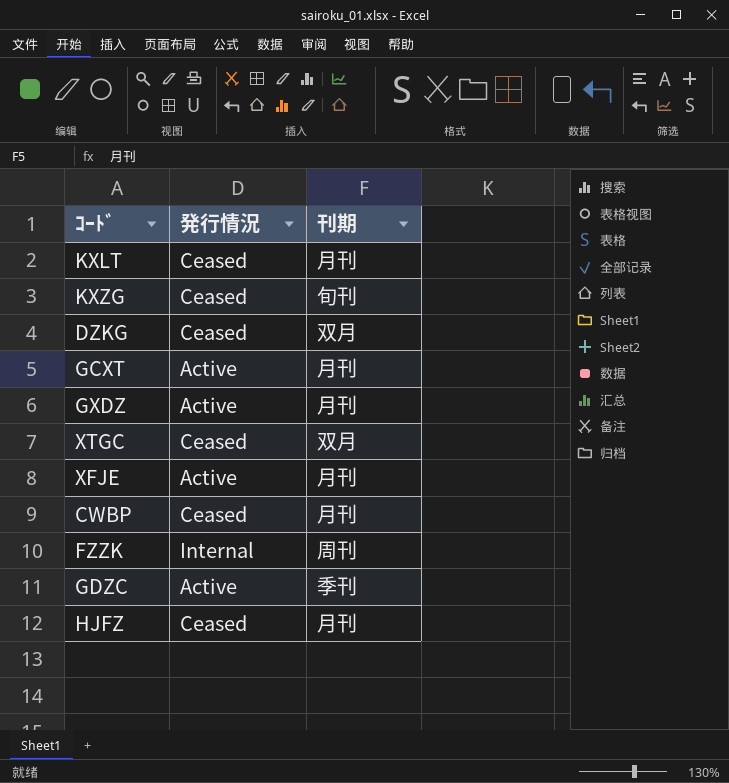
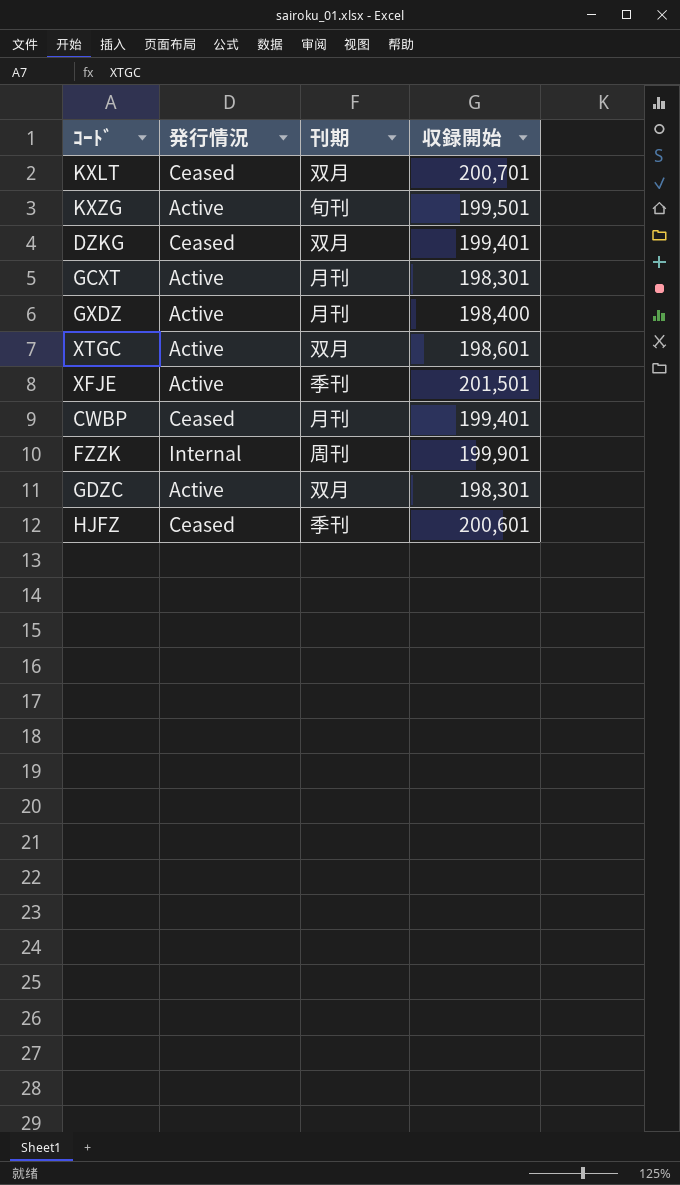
column 収録開始 | position: none -> 4
KXLT | 刊期: 月刊 -> 双月
KXZG | 発行情況: Ceased -> Active
XTGC | 発行情況: Ceased -> Active
XFJE | 刊期: 月刊 -> 季刊
GDZC | 刊期: 季刊 -> 双月
HJFZ | 刊期: 月刊 -> 季刊

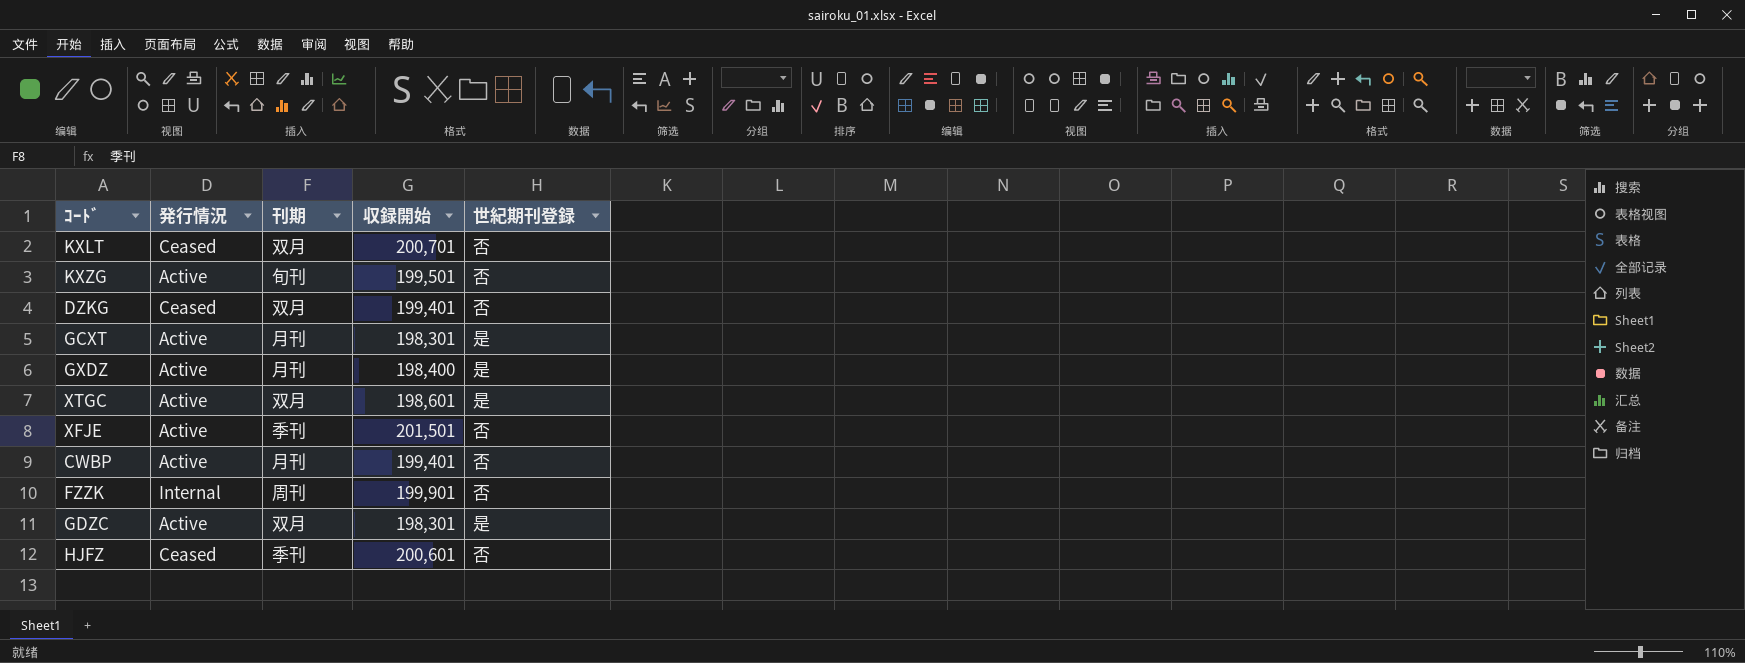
column 世紀期刊登録 | position: none -> 5
CWBP | 発行情況: Ceased -> Active

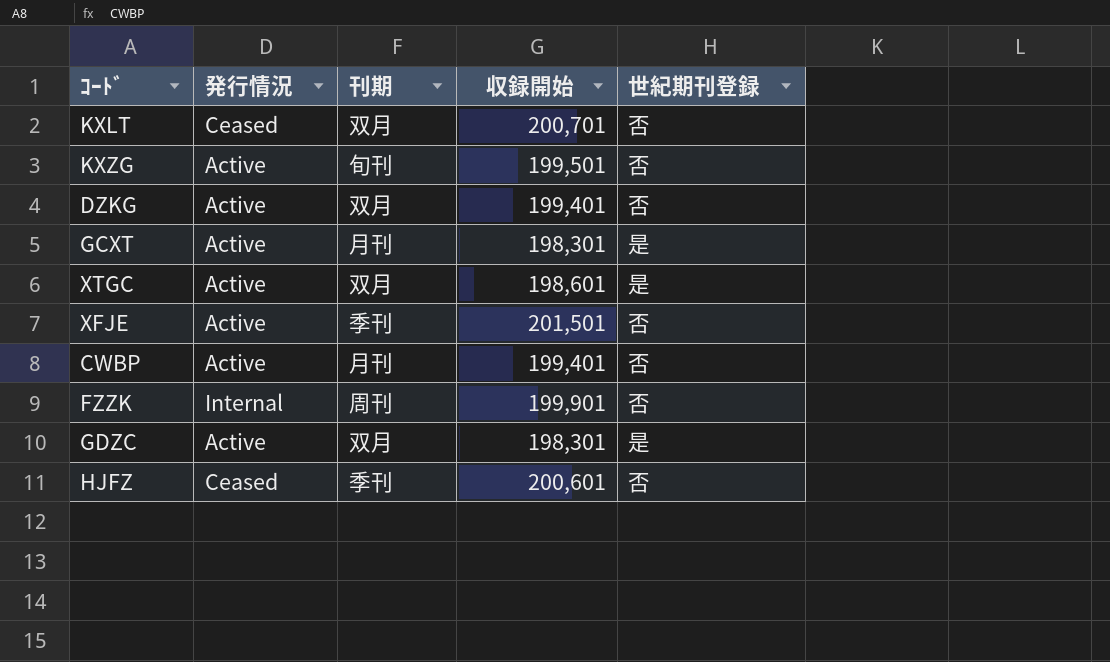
row GXDZ: Active | 月刊 | 198,400 | 是 -> none
DZKG | 発行情況: Ceased -> Active

